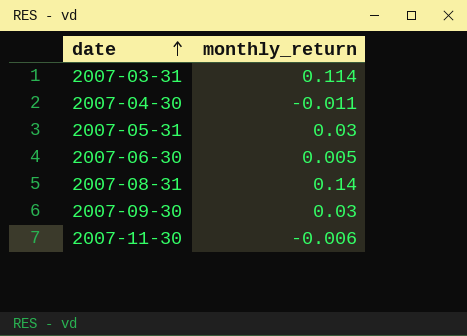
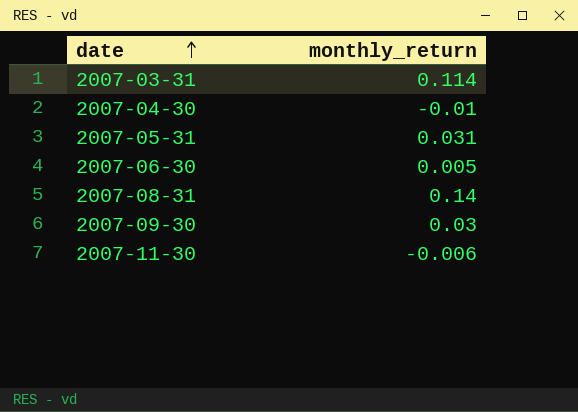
2007-04-30 | monthly_return: -0.011 -> -0.01
2007-05-31 | monthly_return: 0.03 -> 0.031

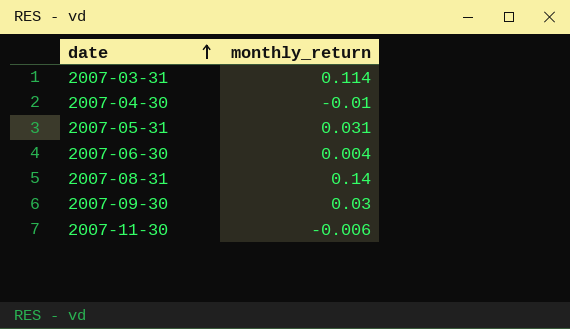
2007-06-30 | monthly_return: 0.005 -> 0.004

